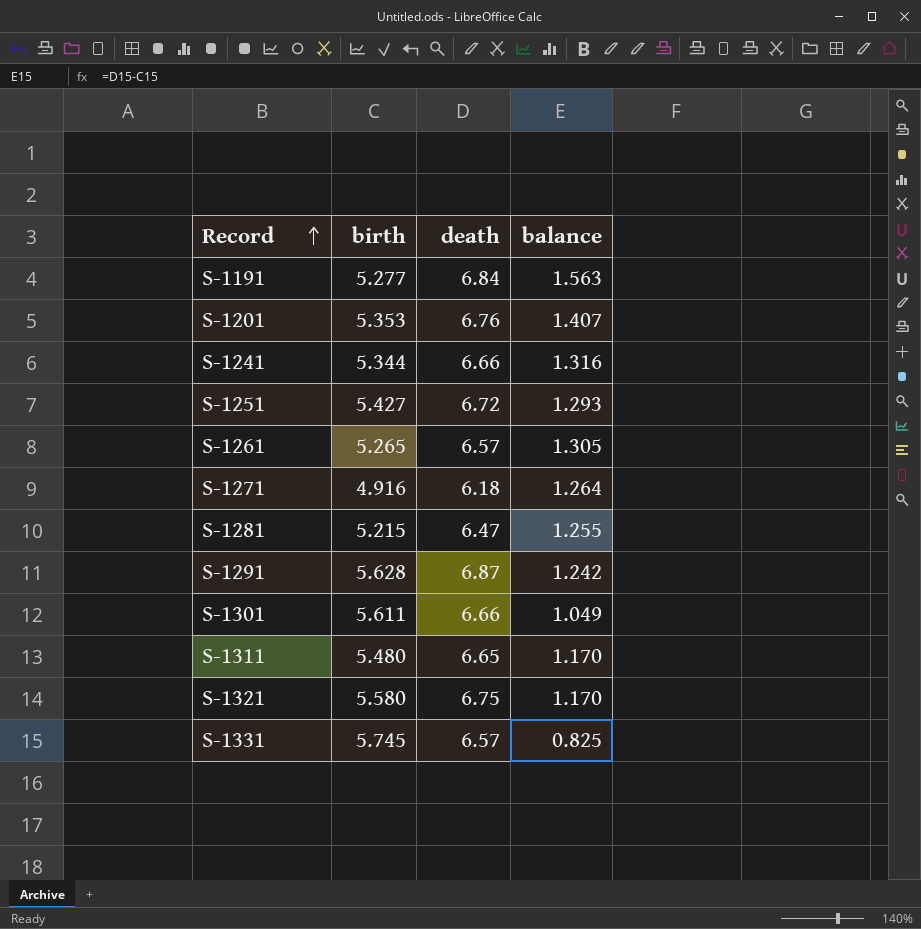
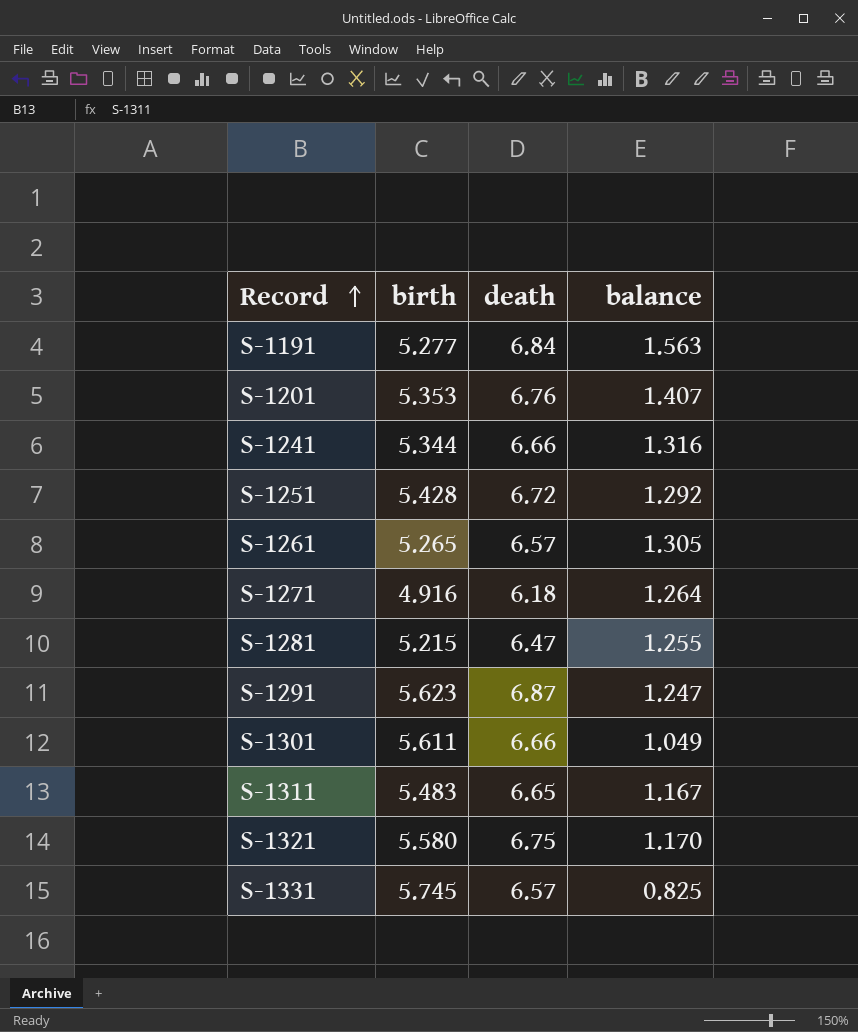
S-1251 | birth: 5.427 -> 5.428
S-1251 | balance: 1.293 -> 1.292
S-1291 | birth: 5.628 -> 5.623
S-1291 | balance: 1.242 -> 1.247
S-1311 | birth: 5.480 -> 5.483
S-1311 | balance: 1.170 -> 1.167

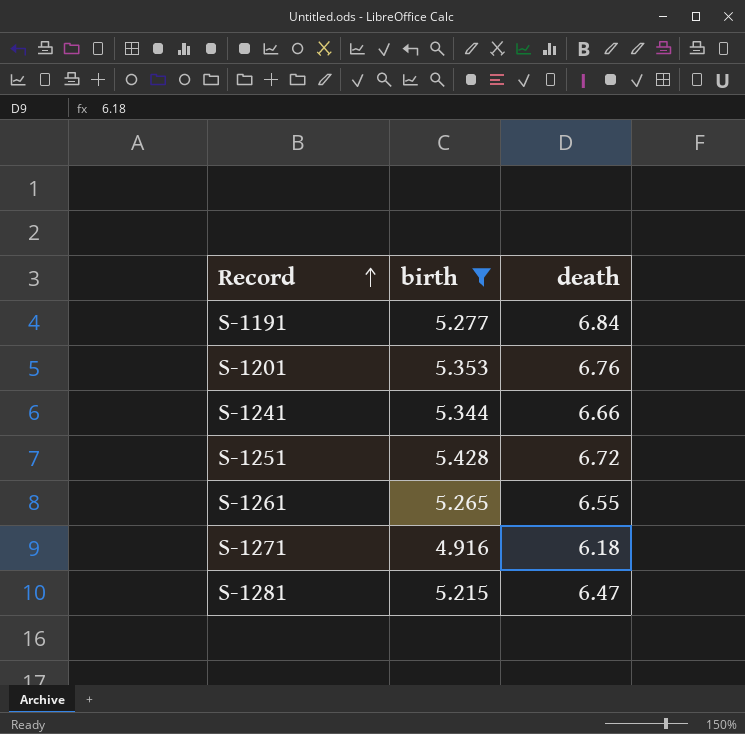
filter: none -> birth <= 5.428
column balance | formula: [death] - [birth] -> none
S-1261 | death: 6.57 -> 6.55

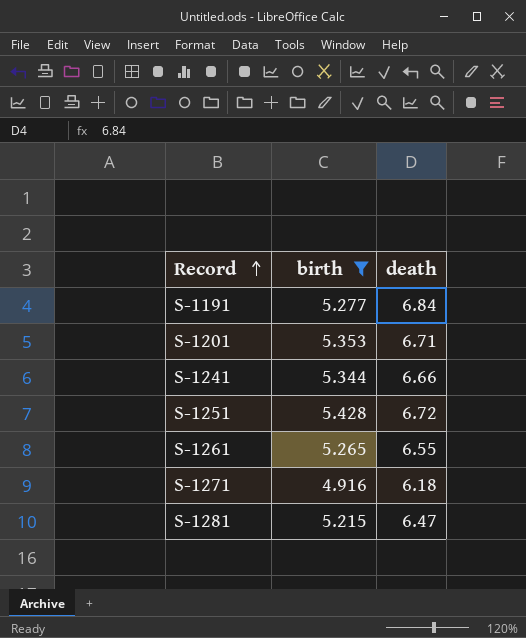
S-1201 | death: 6.76 -> 6.71

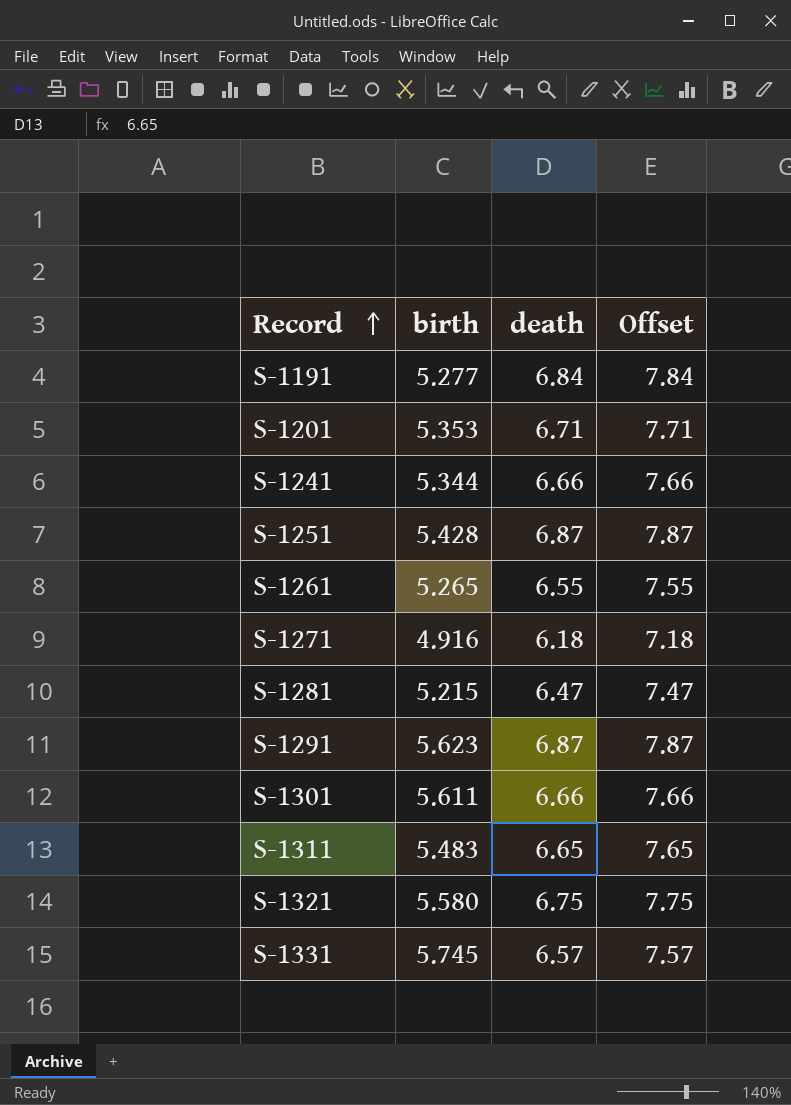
filter: birth <= 5.428 -> none
column Offset | formula: none -> [death] + 1
S-1251 | death: 6.72 -> 6.87

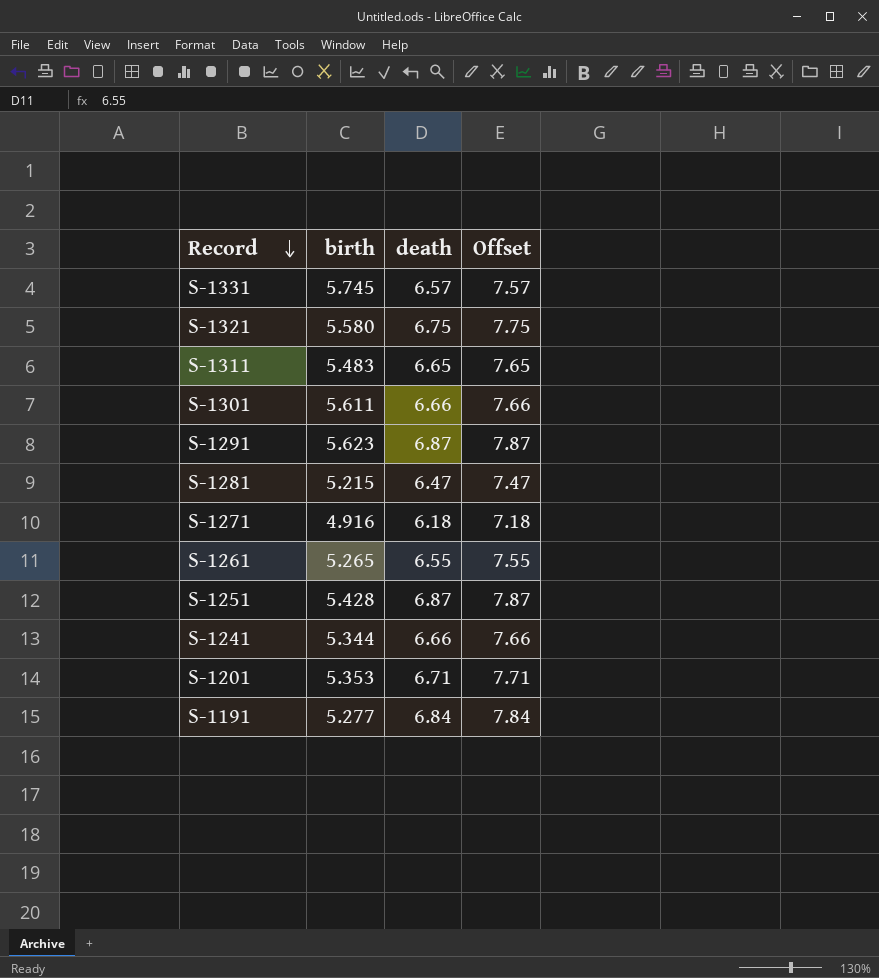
row order: Record ascending -> Record descending

